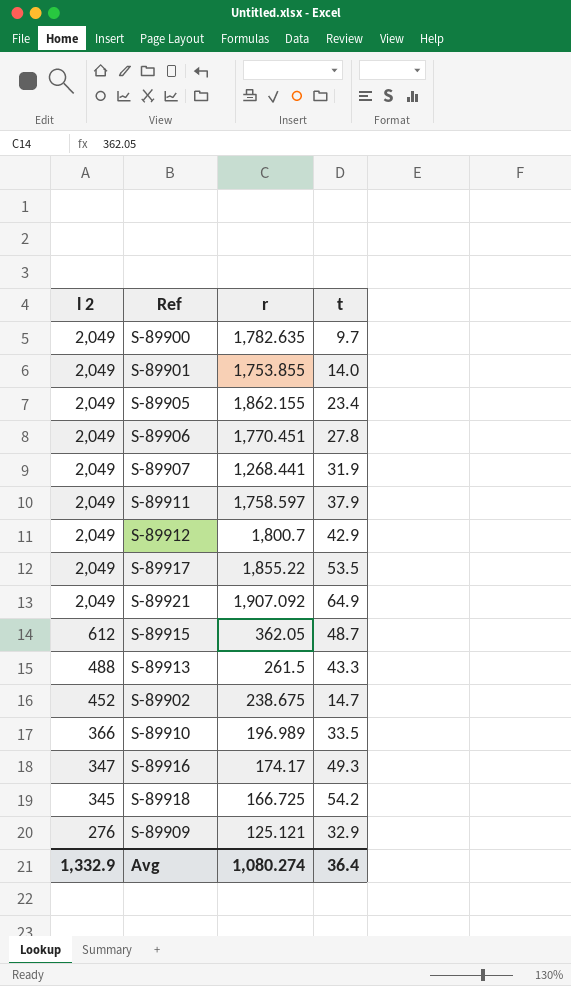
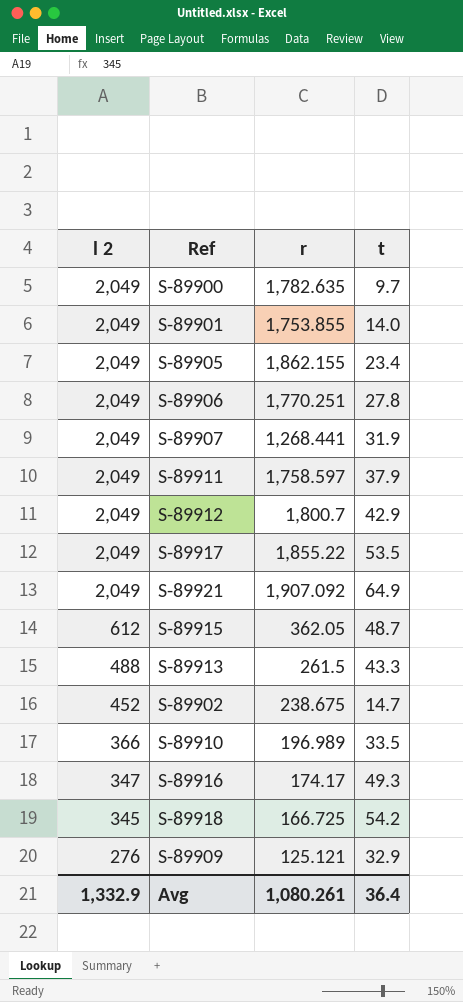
S-89906 | r: 1,770.451 -> 1,770.251
Avg | r: 1,080.274 -> 1,080.261

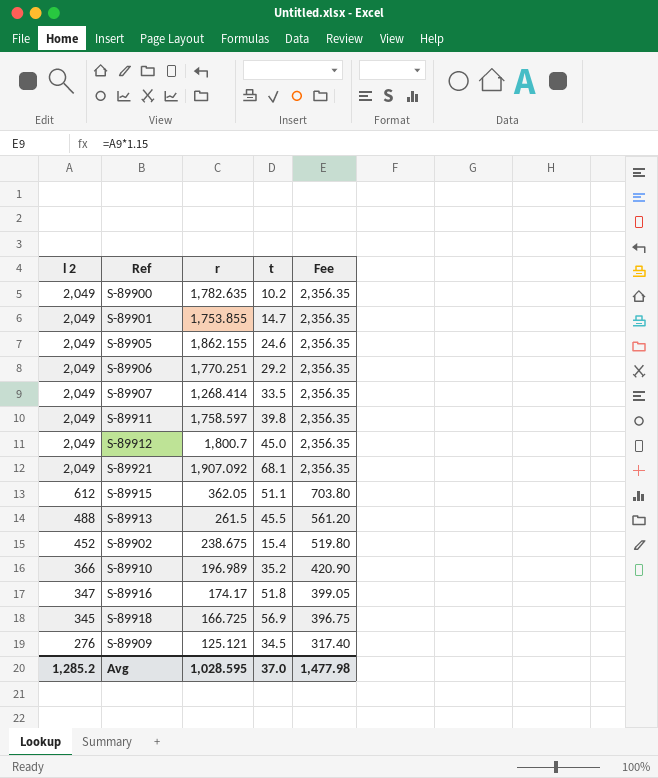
column Fee | formula: none -> [l 2] * 1.15
row S-89917: 2,049 | 1,855.22 | 53.5 -> none
S-89900 | t: 9.7 -> 10.2
S-89901 | t: 14.0 -> 14.7
S-89905 | t: 23.4 -> 24.6
S-89906 | t: 27.8 -> 29.2
S-89907 | r: 1,268.441 -> 1,268.414
S-89907 | t: 31.9 -> 33.5
S-89911 | t: 37.9 -> 39.8
S-89912 | t: 42.9 -> 45.0
S-89921 | t: 64.9 -> 68.1
S-89915 | t: 48.7 -> 51.1
S-89913 | t: 43.3 -> 45.5
S-89902 | t: 14.7 -> 15.4
S-89910 | t: 33.5 -> 35.2
S-89916 | t: 49.3 -> 51.8
S-89918 | t: 54.2 -> 56.9
S-89909 | t: 32.9 -> 34.5
Avg | l 2: 1,332.9 -> 1,285.2
Avg | r: 1,080.261 -> 1,028.595
Avg | t: 36.4 -> 37.0

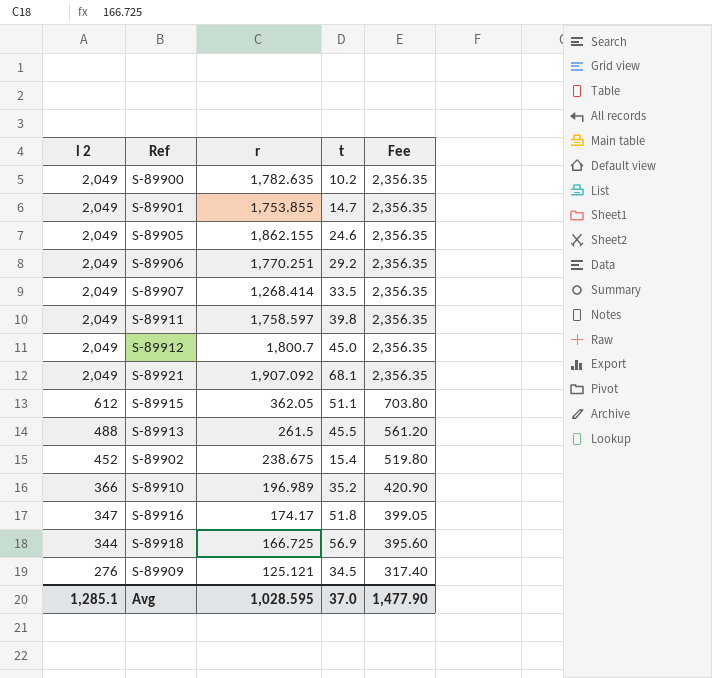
S-89918 | l 2: 345 -> 344
S-89918 | Fee: 396.75 -> 395.60
Avg | l 2: 1,285.2 -> 1,285.1
Avg | Fee: 1,477.98 -> 1,477.90

